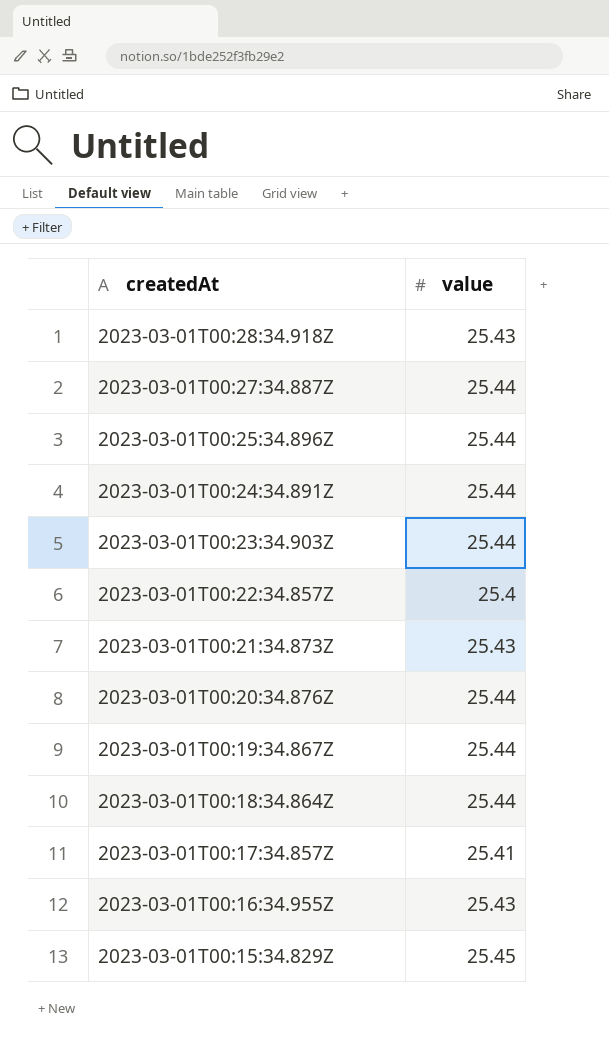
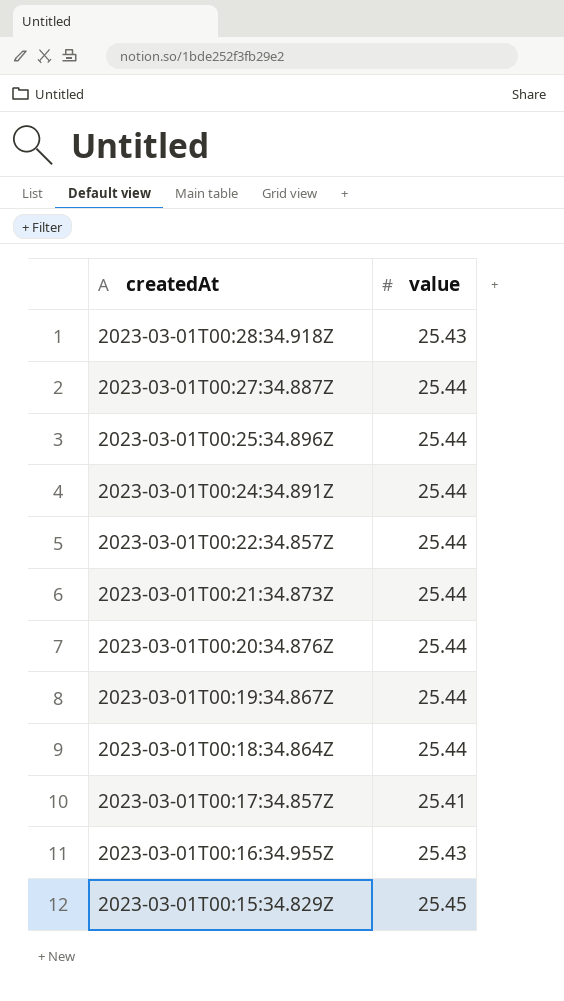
row 2023-03-01T00:23:34.903Z: 25.44 -> none
2023-03-01T00:22:34.857Z | value: 25.4 -> 25.44
2023-03-01T00:21:34.873Z | value: 25.43 -> 25.44

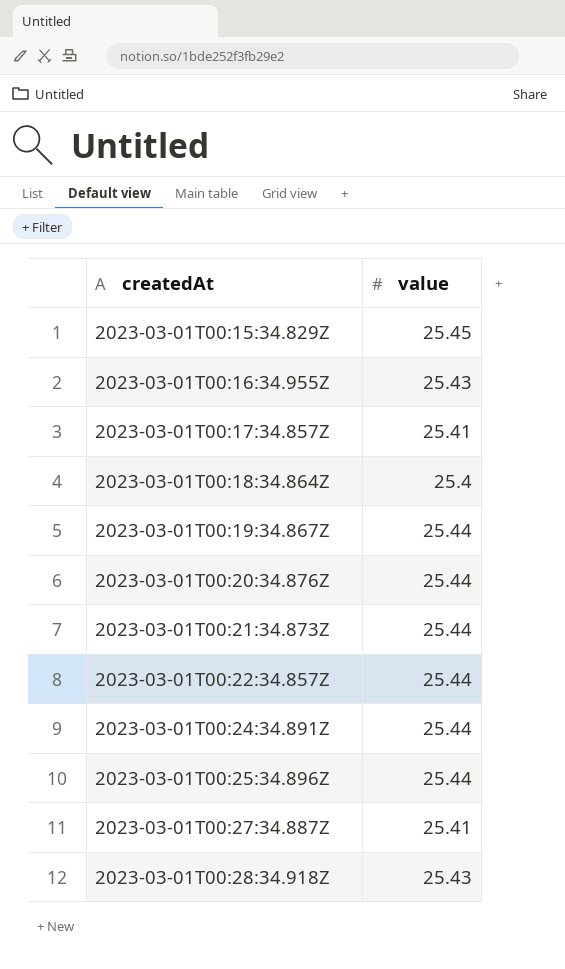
row order: createdAt descending -> createdAt ascending
2023-03-01T00:18:34.864Z | value: 25.44 -> 25.4
2023-03-01T00:27:34.887Z | value: 25.44 -> 25.41

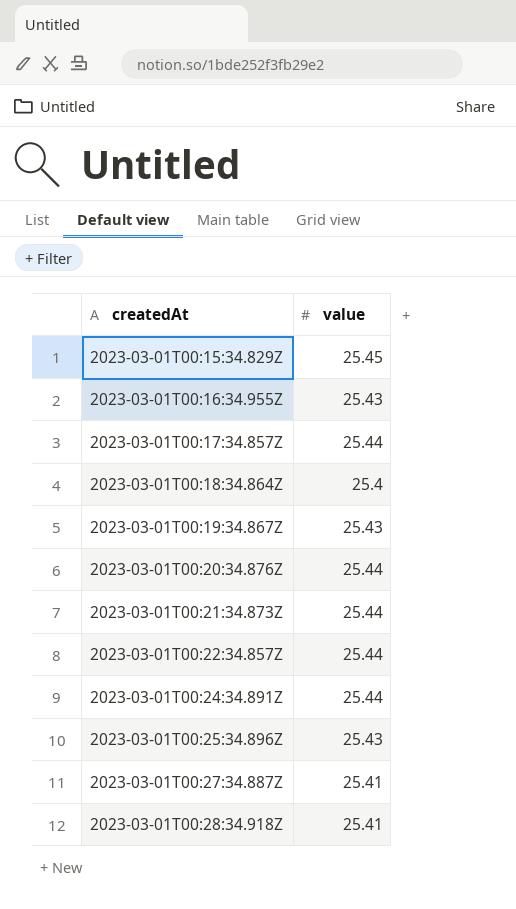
2023-03-01T00:17:34.857Z | value: 25.41 -> 25.44
2023-03-01T00:19:34.867Z | value: 25.44 -> 25.43
2023-03-01T00:25:34.896Z | value: 25.44 -> 25.43
2023-03-01T00:28:34.918Z | value: 25.43 -> 25.41

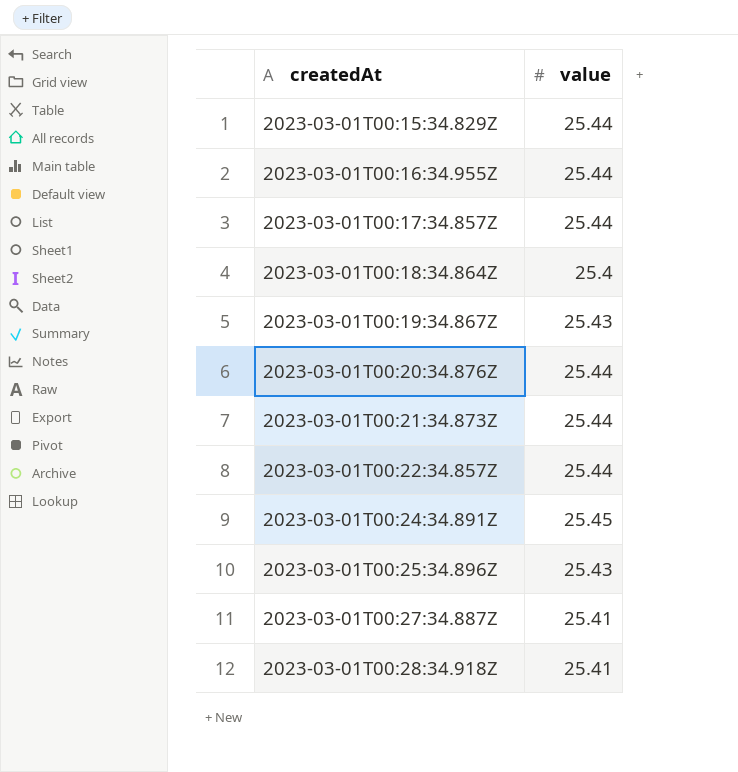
2023-03-01T00:15:34.829Z | value: 25.45 -> 25.44
2023-03-01T00:16:34.955Z | value: 25.43 -> 25.44
2023-03-01T00:24:34.891Z | value: 25.44 -> 25.45

